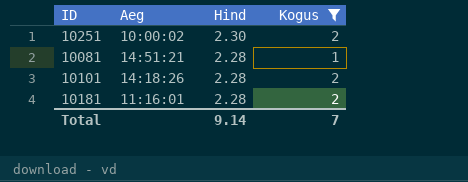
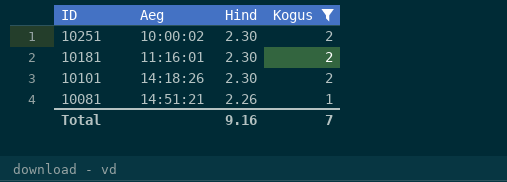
row order: Hind descending -> ID descending
10181 | Hind: 2.28 -> 2.30
10101 | Hind: 2.28 -> 2.30
10081 | Hind: 2.28 -> 2.26
Total | Hind: 9.14 -> 9.16

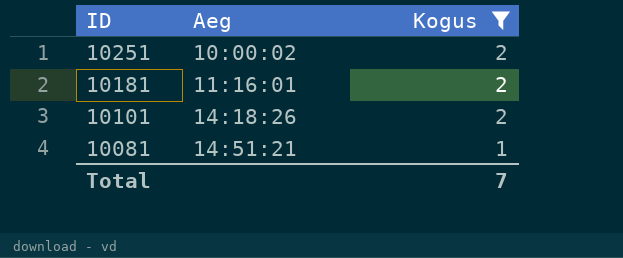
column Hind | position: 3 -> none

